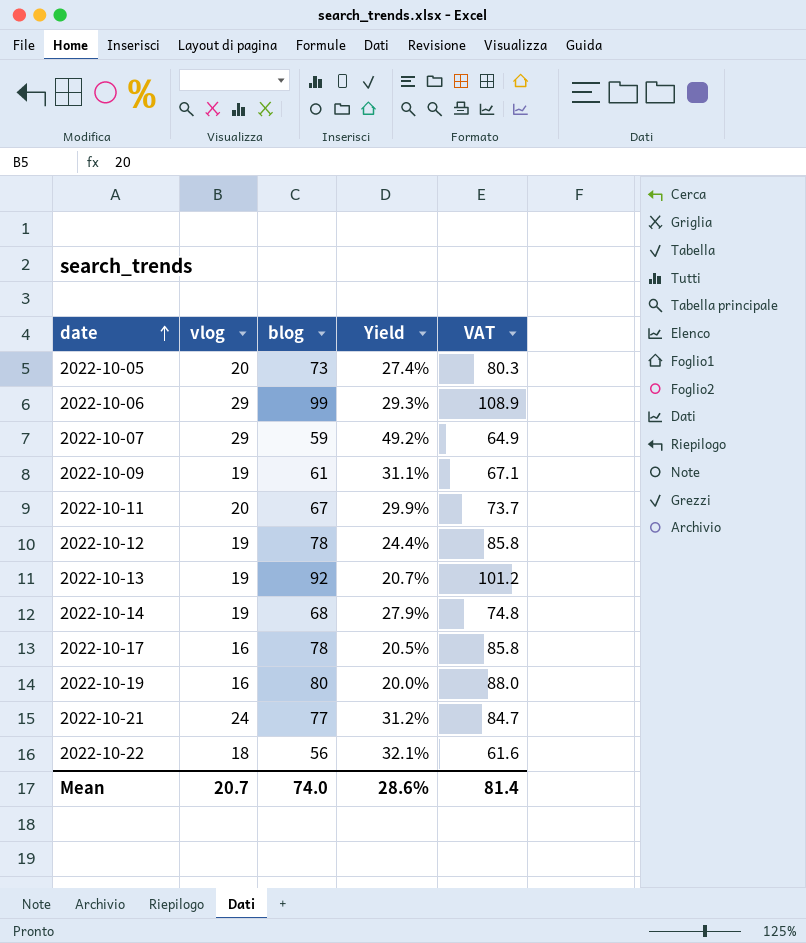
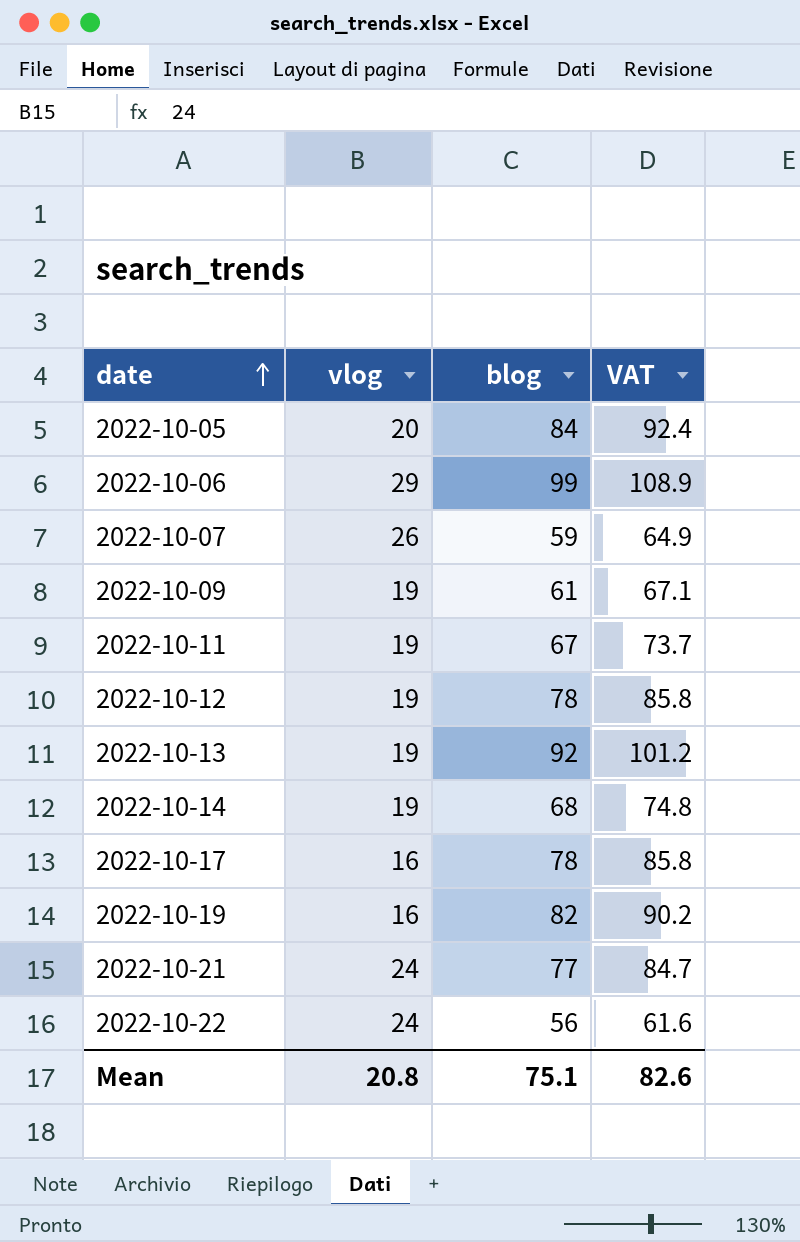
column Yield | formula: [vlog] / [blog] -> none
2022-10-05 | blog: 73 -> 84
2022-10-05 | VAT: 80.3 -> 92.4
2022-10-07 | vlog: 29 -> 26
2022-10-11 | vlog: 20 -> 19
2022-10-19 | blog: 80 -> 82
2022-10-19 | VAT: 88.0 -> 90.2
2022-10-22 | vlog: 18 -> 24
Mean | vlog: 20.7 -> 20.8
Mean | blog: 74.0 -> 75.1
Mean | VAT: 81.4 -> 82.6

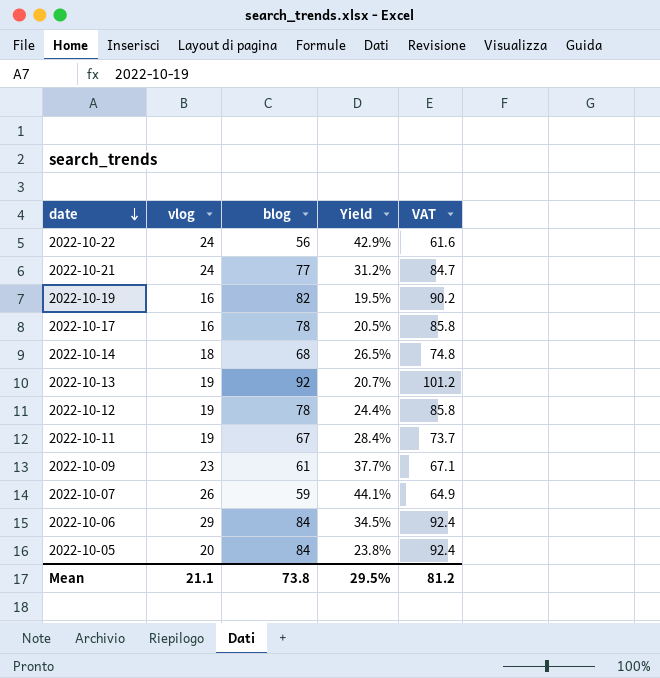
row order: date ascending -> date descending
column Yield | formula: none -> [vlog] / [blog]
2022-10-14 | vlog: 19 -> 18
2022-10-09 | vlog: 19 -> 23
2022-10-06 | blog: 99 -> 84
2022-10-06 | VAT: 108.9 -> 92.4
Mean | vlog: 20.8 -> 21.1
Mean | blog: 75.1 -> 73.8
Mean | VAT: 82.6 -> 81.2

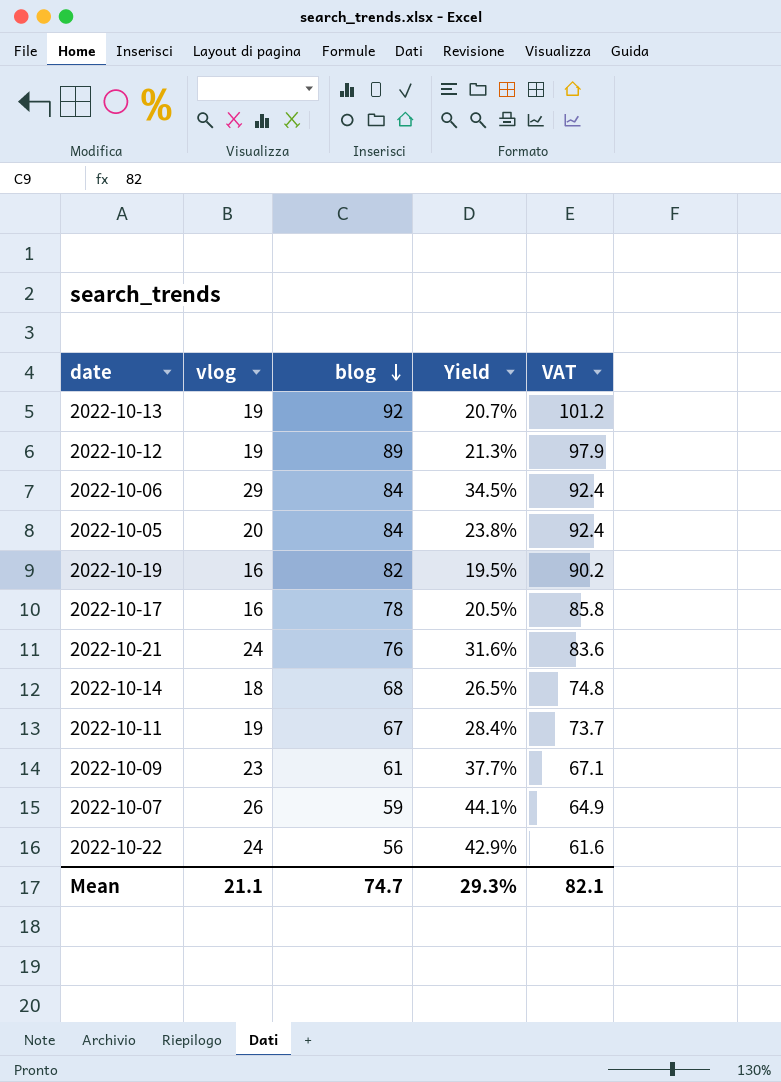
row order: date descending -> blog descending
2022-10-12 | blog: 78 -> 89
2022-10-12 | Yield: 24.4% -> 21.3%
2022-10-12 | VAT: 85.8 -> 97.9
2022-10-21 | blog: 77 -> 76
2022-10-21 | Yield: 31.2% -> 31.6%
2022-10-21 | VAT: 84.7 -> 83.6
Mean | blog: 73.8 -> 74.7
Mean | Yield: 29.5% -> 29.3%
Mean | VAT: 81.2 -> 82.1

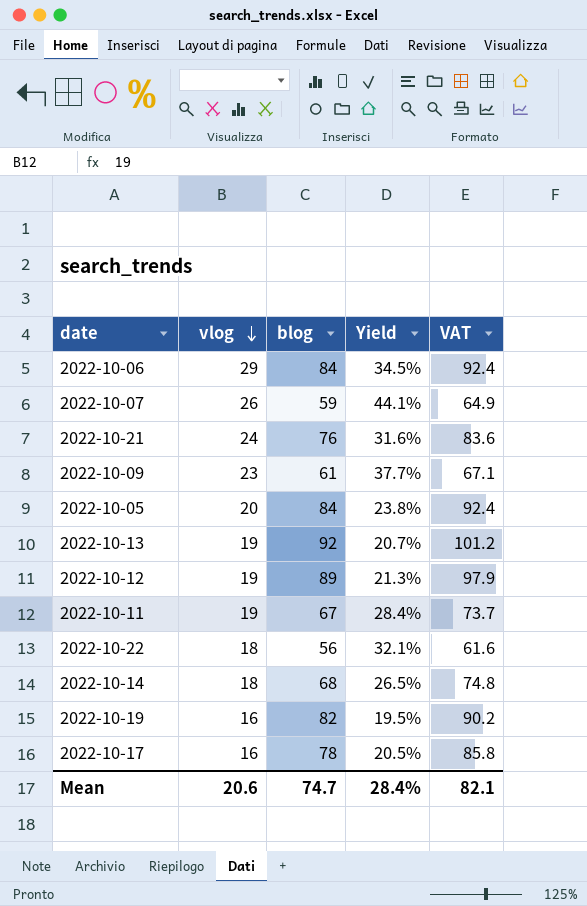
row order: blog descending -> vlog descending
2022-10-22 | vlog: 24 -> 18
2022-10-22 | Yield: 42.9% -> 32.1%
Mean | vlog: 21.1 -> 20.6
Mean | Yield: 29.3% -> 28.4%

